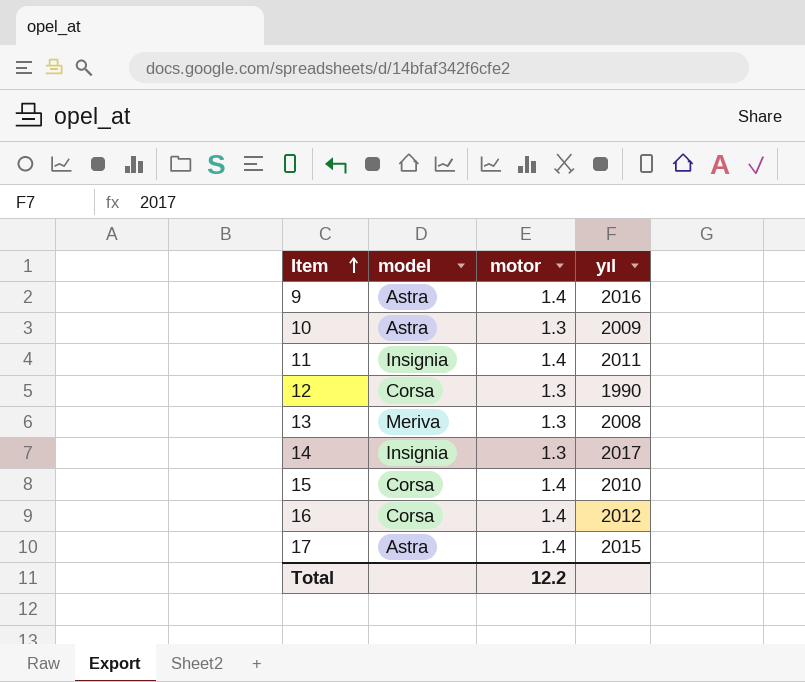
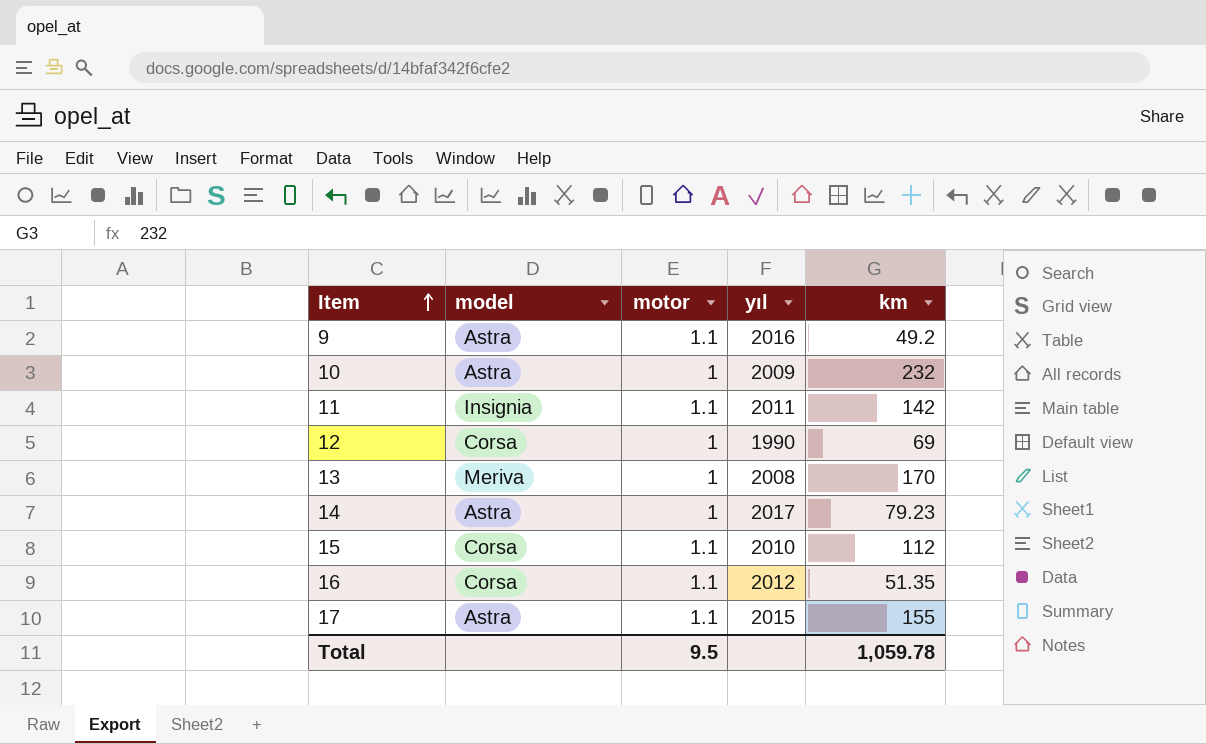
column km | position: none -> 5
9 | motor: 1.4 -> 1.1
10 | motor: 1.3 -> 1
11 | motor: 1.4 -> 1.1
12 | motor: 1.3 -> 1
13 | motor: 1.3 -> 1
14 | model: Insignia -> Astra
14 | motor: 1.3 -> 1
15 | motor: 1.4 -> 1.1
16 | motor: 1.4 -> 1.1
17 | motor: 1.4 -> 1.1
Total | motor: 12.2 -> 9.5

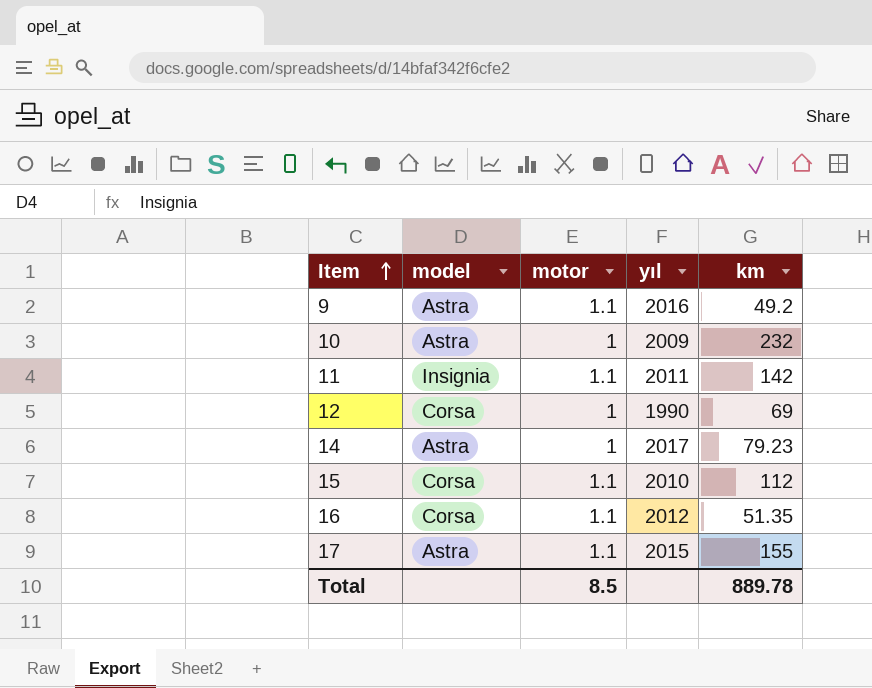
row 13: Meriva | 1 | 2008 | 170 -> none
Total | motor: 9.5 -> 8.5
Total | km: 1,059.78 -> 889.78

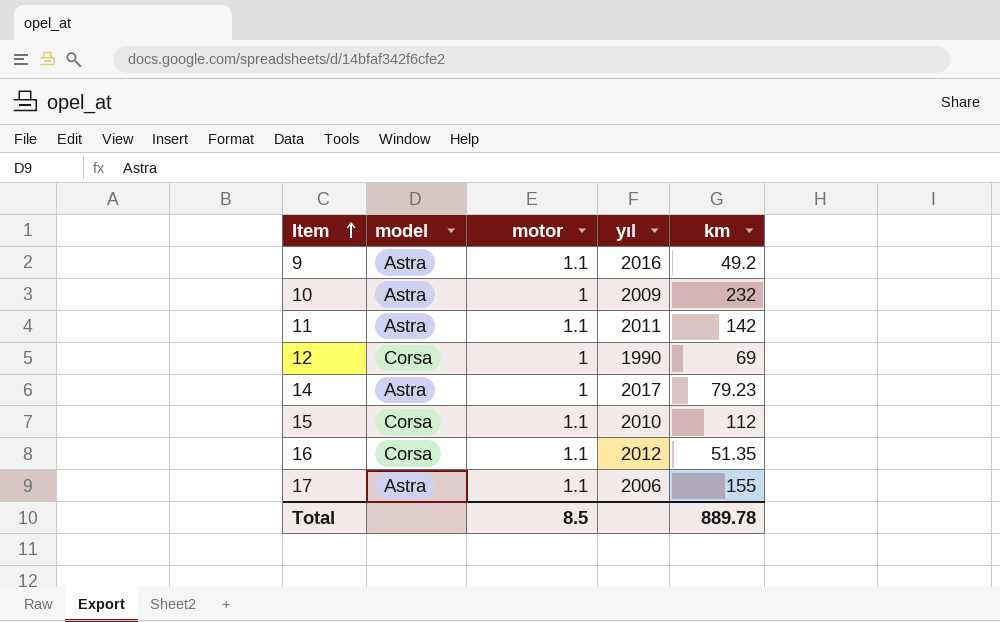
11 | model: Insignia -> Astra
17 | yıl: 2015 -> 2006

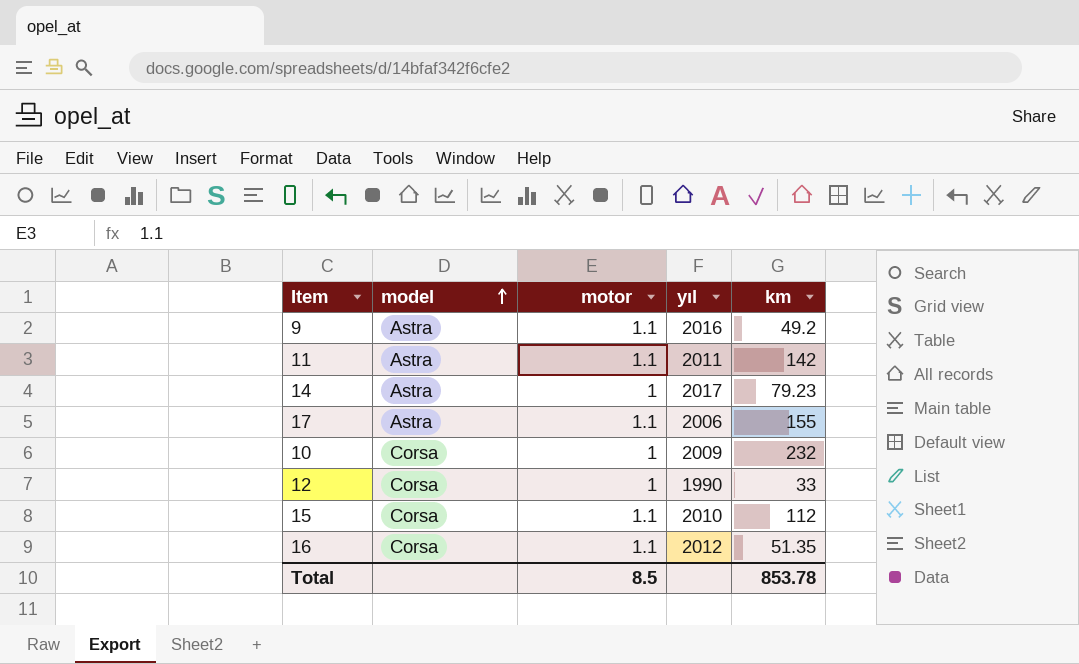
row order: Item ascending -> model ascending
10 | model: Astra -> Corsa
12 | km: 69 -> 33
Total | km: 889.78 -> 853.78

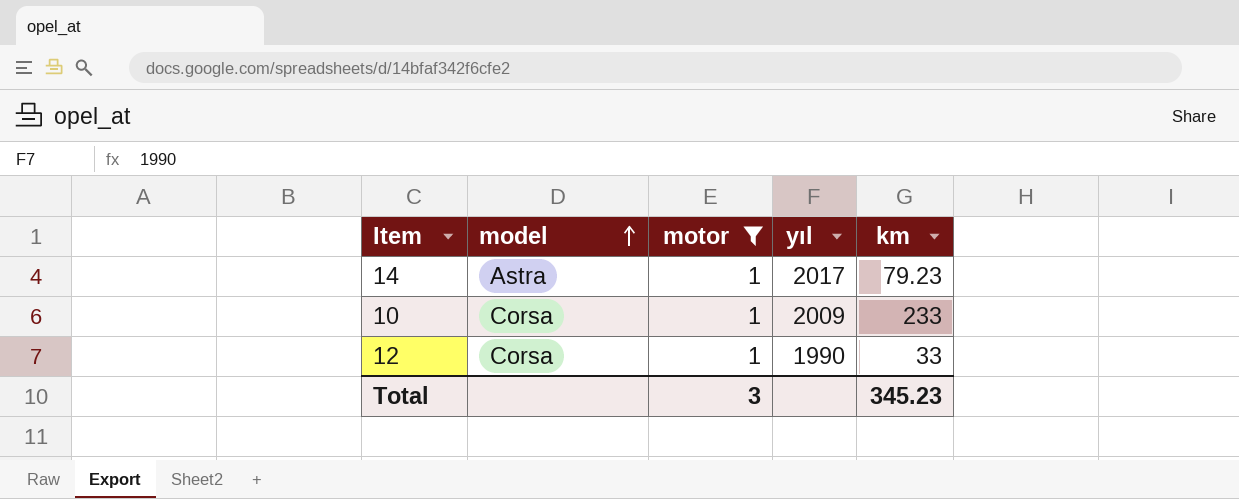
filter: none -> motor = 1
10 | km: 232 -> 233
Total | motor: 8.5 -> 3
Total | km: 853.78 -> 345.23

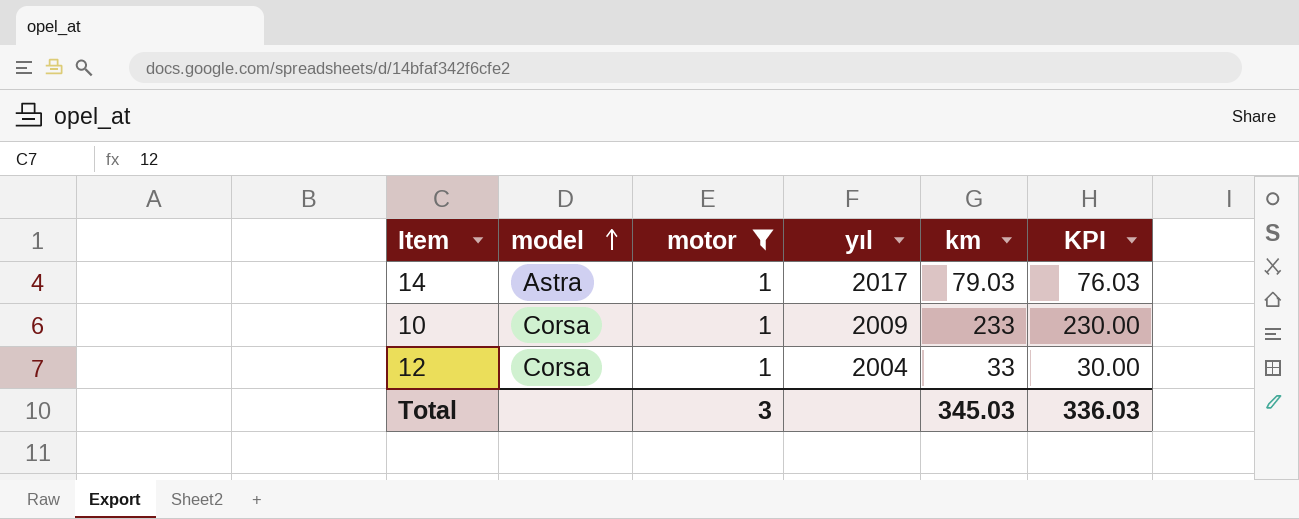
column KPI | formula: none -> [km] - 3
14 | km: 79.23 -> 79.03
12 | yıl: 1990 -> 2004
Total | km: 345.23 -> 345.03

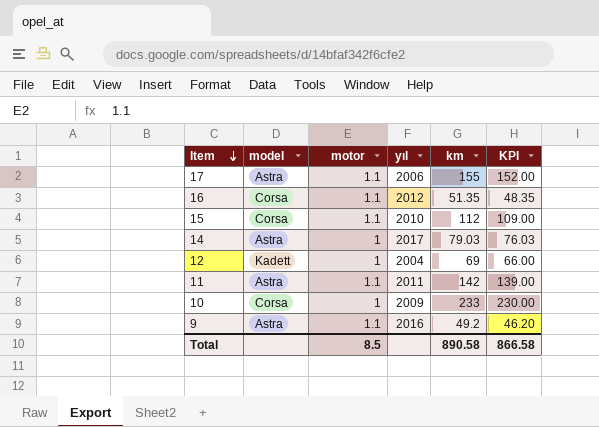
filter: motor = 1 -> none
row order: model ascending -> Item descending
12 | model: Corsa -> Kadett
12 | km: 33 -> 69
12 | KPI: 30.00 -> 66.00
Total | motor: 3 -> 8.5
Total | km: 345.03 -> 890.58
Total | KPI: 336.03 -> 866.58

